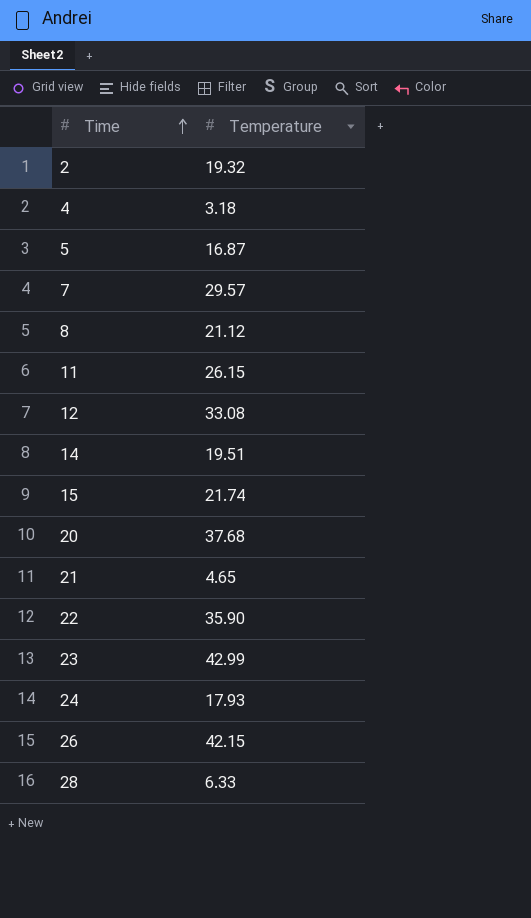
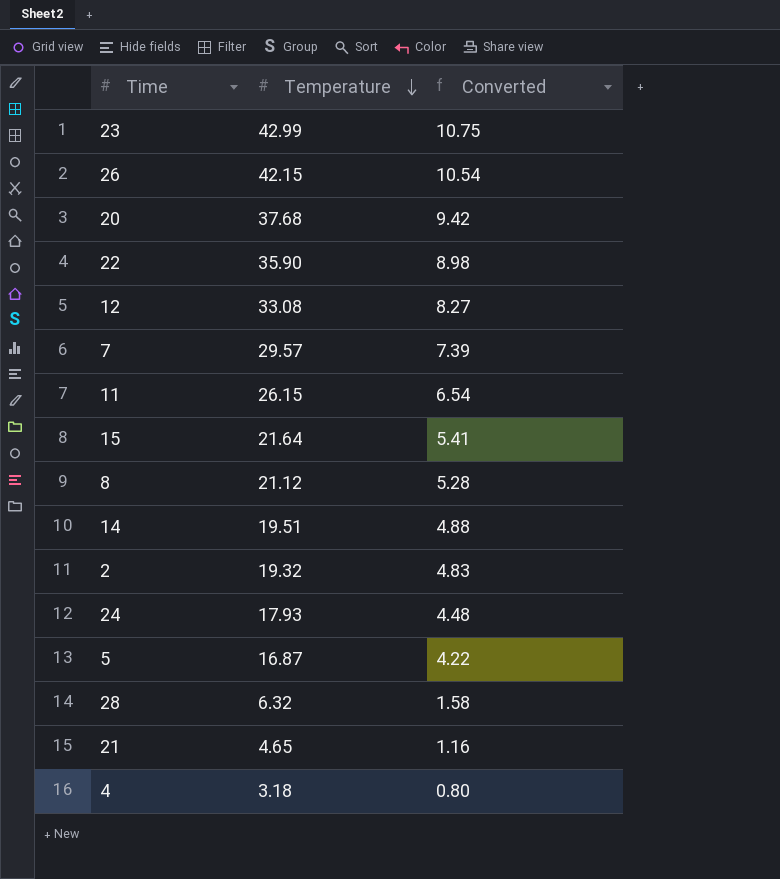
row order: Time ascending -> Temperature descending
column Converted | formula: none -> [Temperature] * 0.25
15 | Temperature: 21.74 -> 21.64
28 | Temperature: 6.33 -> 6.32

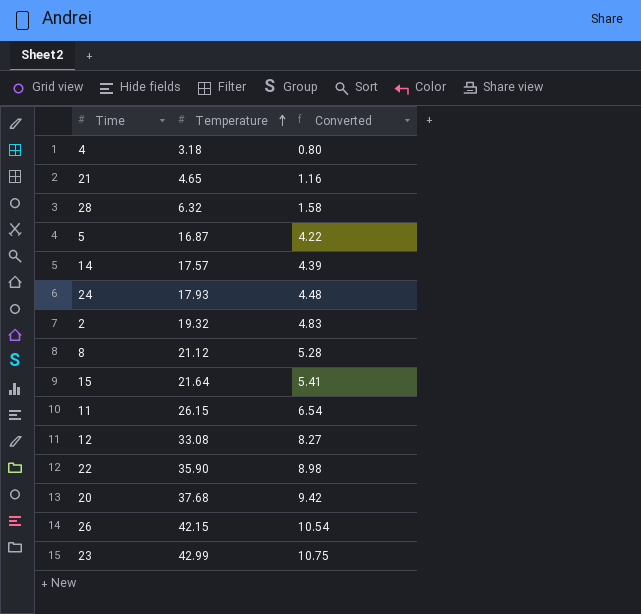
row order: Temperature descending -> Temperature ascending
row 7: 29.57 | 7.39 -> none
14 | Temperature: 19.51 -> 17.57
14 | Converted: 4.88 -> 4.39

